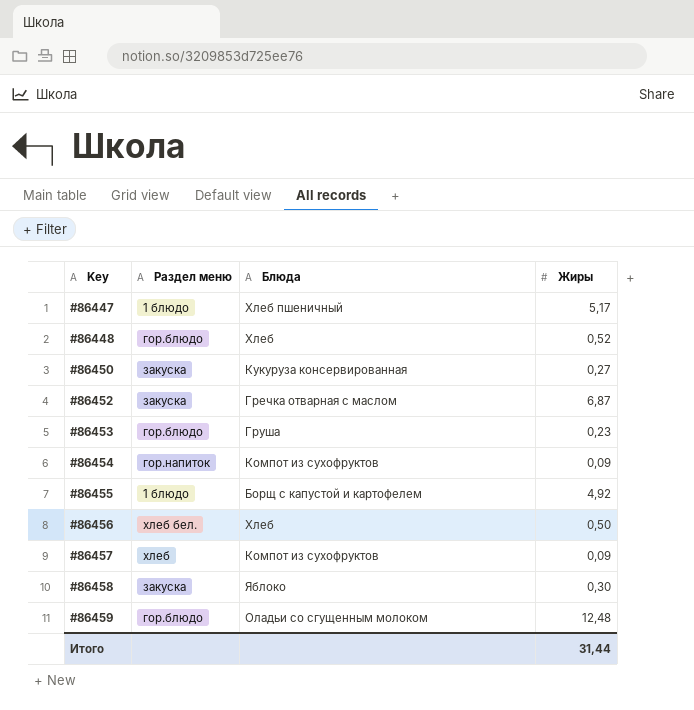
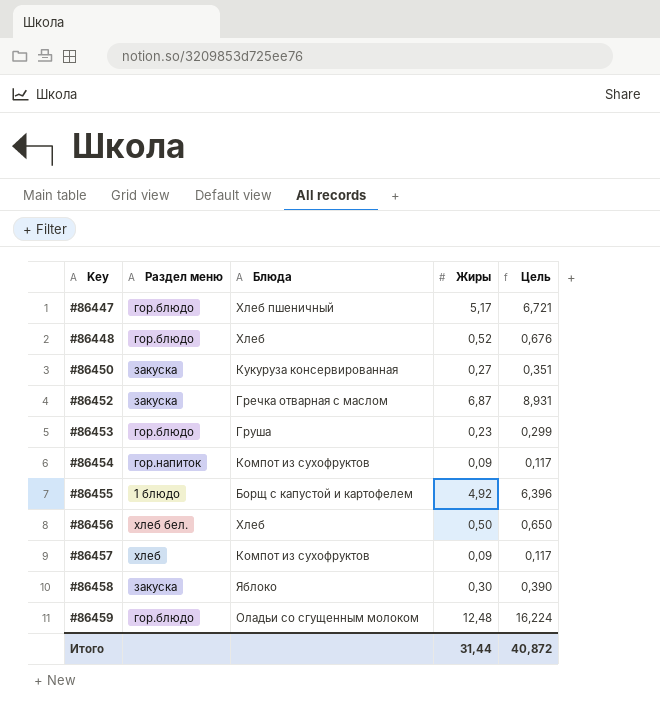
column Цель | formula: none -> [Жиры] * 1,3
#86447 | Раздел меню: 1 блюдо -> гор.блюдо

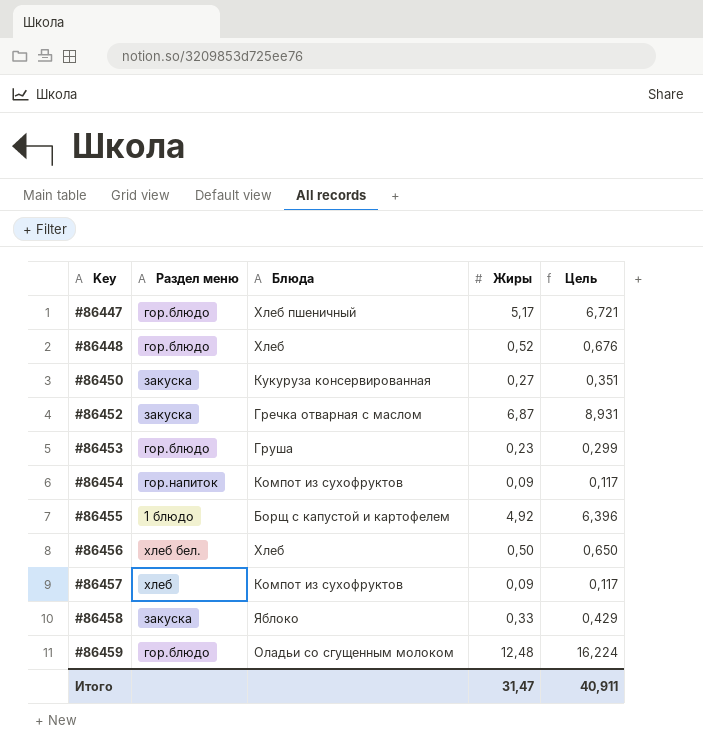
#86458 | Жиры: 0,30 -> 0,33
#86458 | Цель: 0,390 -> 0,429
Итого | Жиры: 31,44 -> 31,47
Итого | Цель: 40,872 -> 40,911

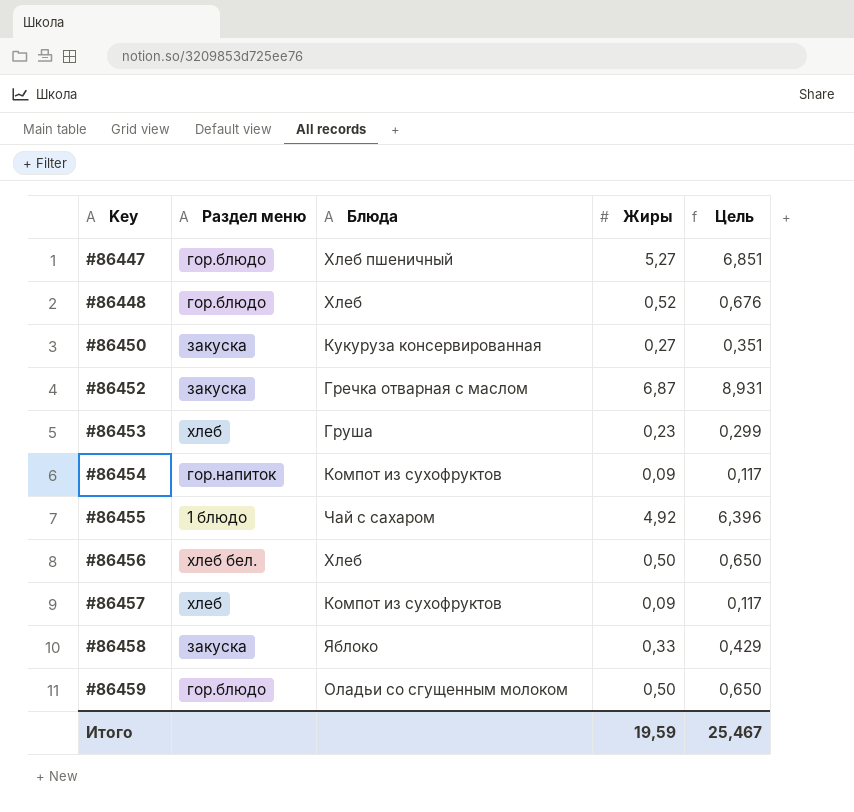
#86447 | Жиры: 5,17 -> 5,27
#86447 | Цель: 6,721 -> 6,851
#86453 | Раздел меню: гор.блюдо -> хлеб
#86455 | Блюда: Борщ с капустой и картофелем -> Чай с сахаром
#86459 | Жиры: 12,48 -> 0,50
#86459 | Цель: 16,224 -> 0,650
Итого | Жиры: 31,47 -> 19,59
Итого | Цель: 40,911 -> 25,467

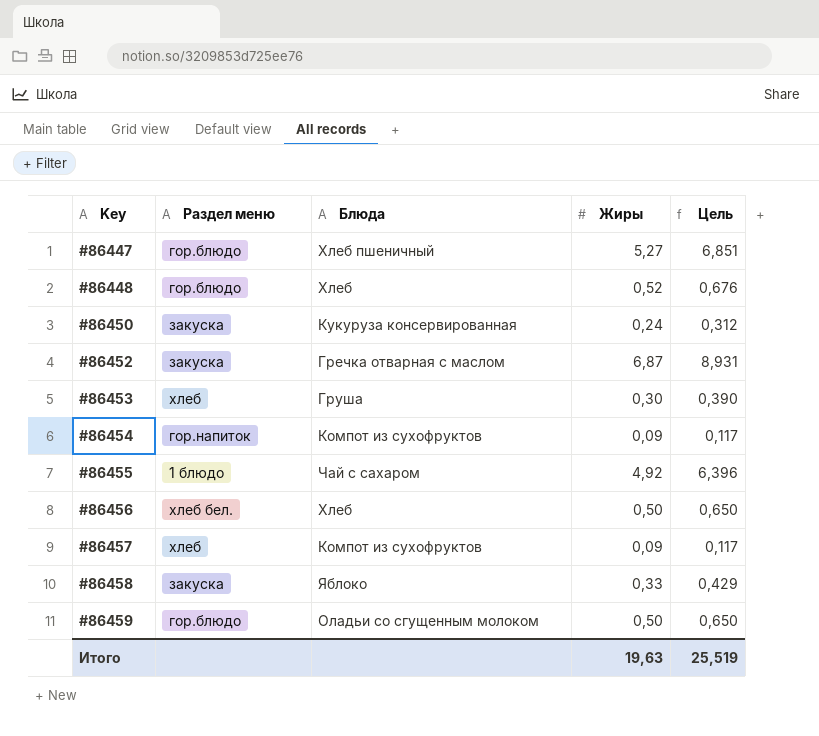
#86450 | Жиры: 0,27 -> 0,24
#86450 | Цель: 0,351 -> 0,312
#86453 | Жиры: 0,23 -> 0,30
#86453 | Цель: 0,299 -> 0,390
Итого | Жиры: 19,59 -> 19,63
Итого | Цель: 25,467 -> 25,519

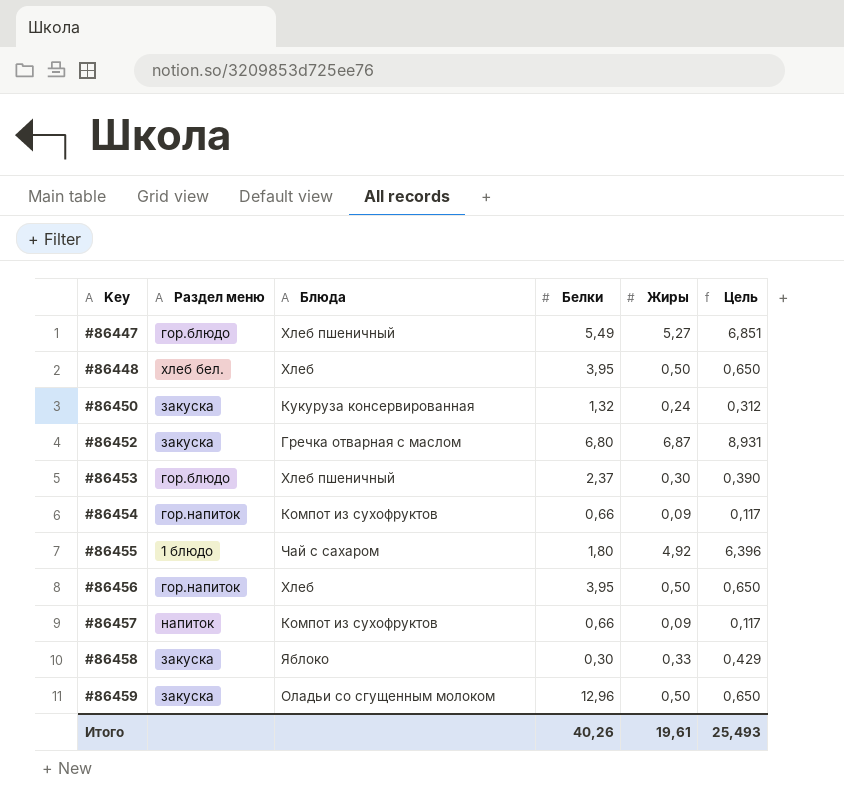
column Белки | position: none -> 4
#86448 | Раздел меню: гор.блюдо -> хлеб бел.
#86448 | Жиры: 0,52 -> 0,50
#86448 | Цель: 0,676 -> 0,650
#86453 | Раздел меню: хлеб -> гор.блюдо
#86453 | Блюда: Груша -> Хлеб пшеничный
#86456 | Раздел меню: хлеб бел. -> гор.напиток
#86457 | Раздел меню: хлеб -> напиток
#86459 | Раздел меню: гор.блюдо -> закуска
Итого | Жиры: 19,63 -> 19,61
Итого | Цель: 25,519 -> 25,493

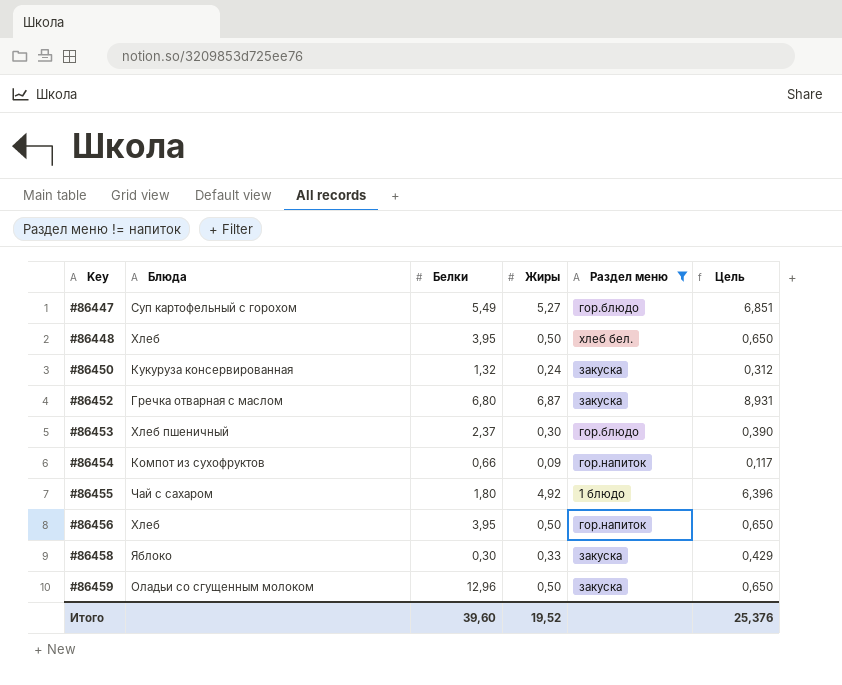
filter: none -> Раздел меню != напиток
column Раздел меню | position: 2 -> 5
#86447 | Блюда: Хлеб пшеничный -> Суп картофельный с горохом
Итого | Белки: 40,26 -> 39,60
Итого | Жиры: 19,61 -> 19,52
Итого | Цель: 25,493 -> 25,376

